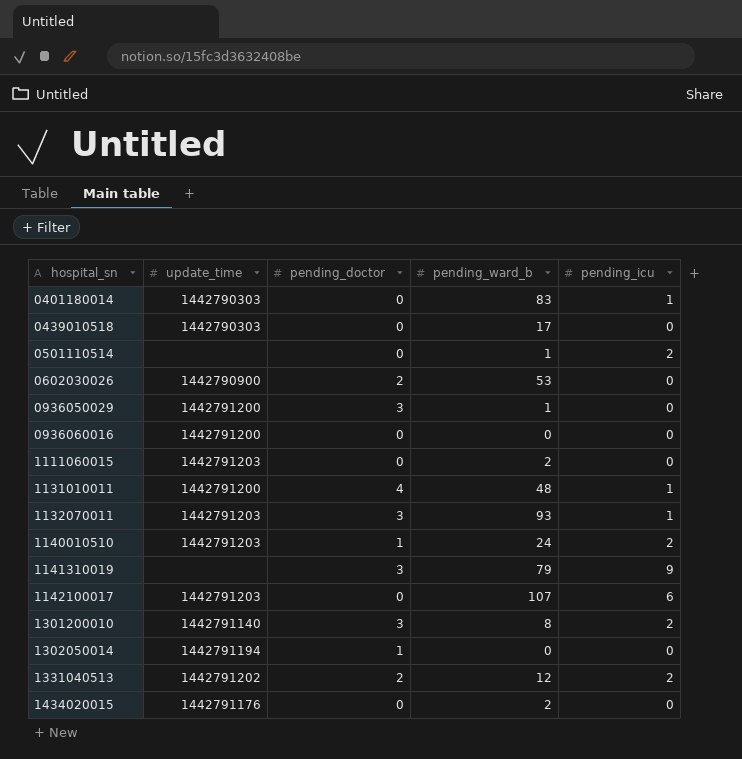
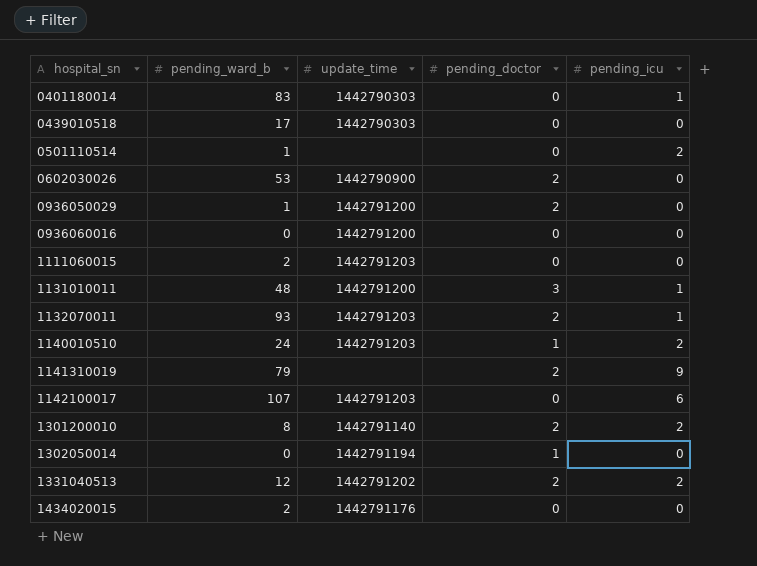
column pending_ward_b | position: 4 -> 2
0936050029 | pending_doctor: 3 -> 2
1131010011 | pending_doctor: 4 -> 3
1132070011 | pending_doctor: 3 -> 2
1141310019 | pending_doctor: 3 -> 2
1301200010 | pending_doctor: 3 -> 2

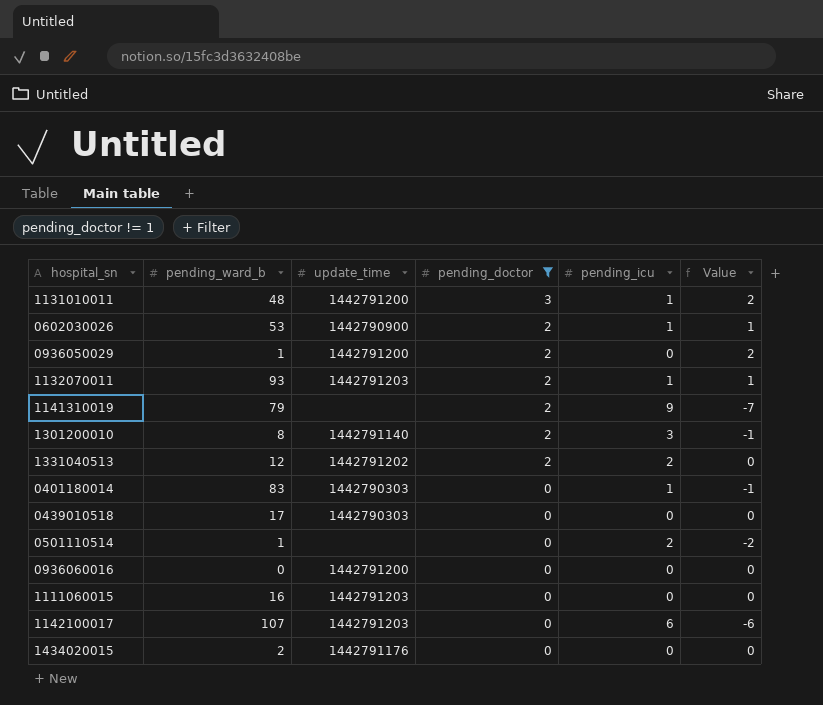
filter: none -> pending_doctor != 1
row order: hospital_sn ascending -> pending_doctor descending
column Value | formula: none -> [pending_doctor] - [pending_icu]
0602030026 | pending_icu: 0 -> 1
1301200010 | pending_icu: 2 -> 3
1111060015 | pending_ward_b: 2 -> 16

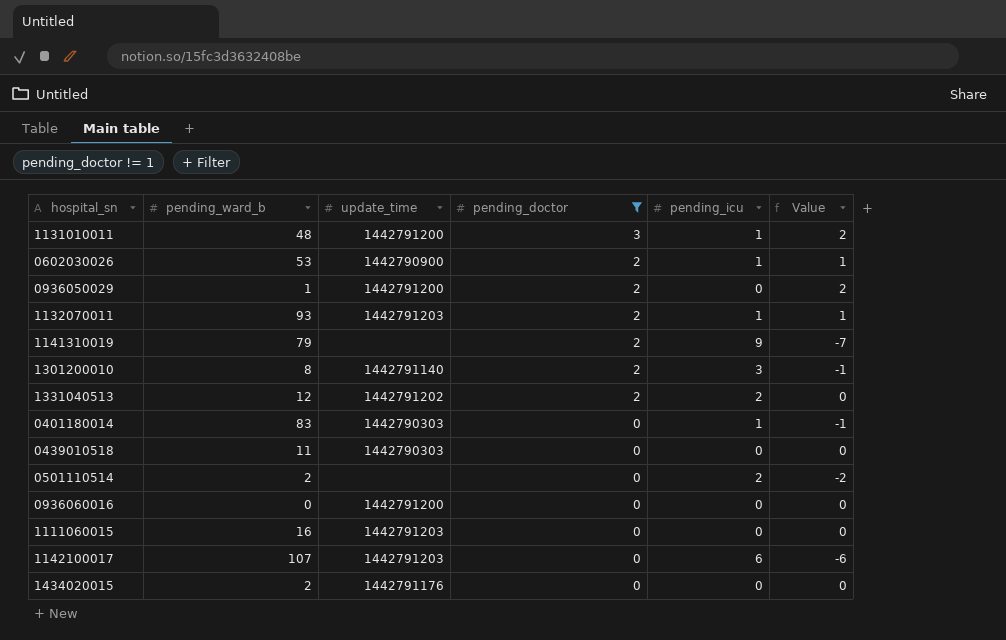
0439010518 | pending_ward_b: 17 -> 11
0501110514 | pending_ward_b: 1 -> 2

